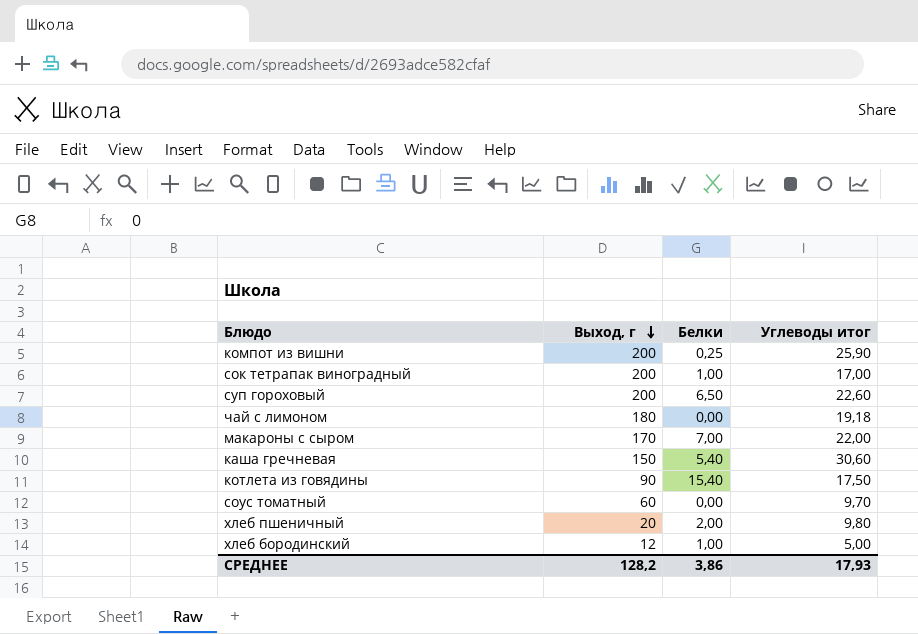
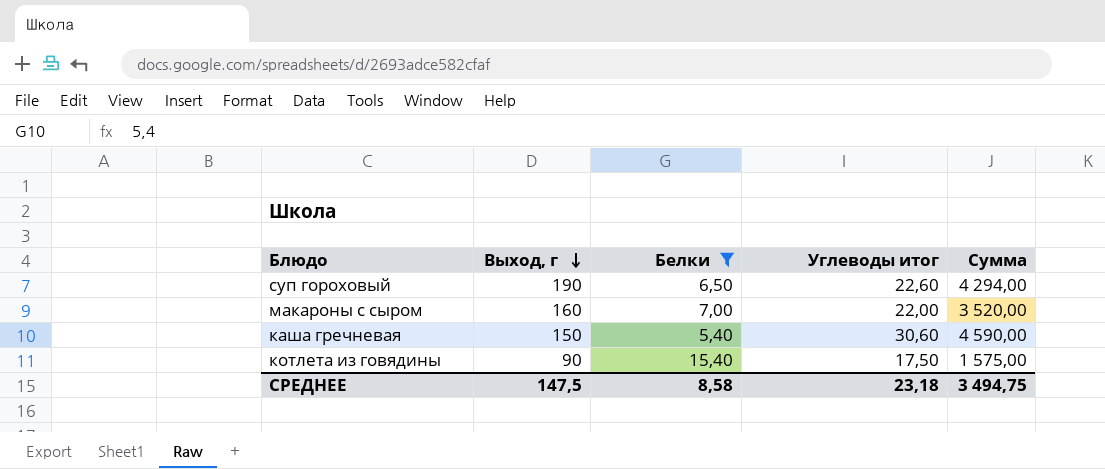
filter: none -> Белки >= 5,40
column Сумма | formula: none -> [Выход, г] * [Углеводы итог]
суп гороховый | Выход, г: 200 -> 190
макароны с сыром | Выход, г: 170 -> 160
СРЕДНЕЕ | Выход, г: 128,2 -> 147,5
СРЕДНЕЕ | Белки: 3,86 -> 8,58
СРЕДНЕЕ | Углеводы итог: 17,93 -> 23,18

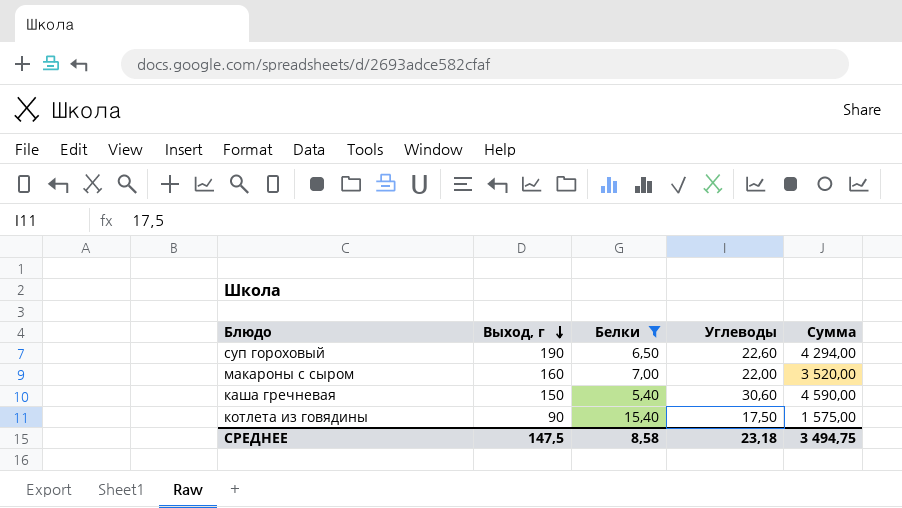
column name: Углеводы итог -> Углеводы

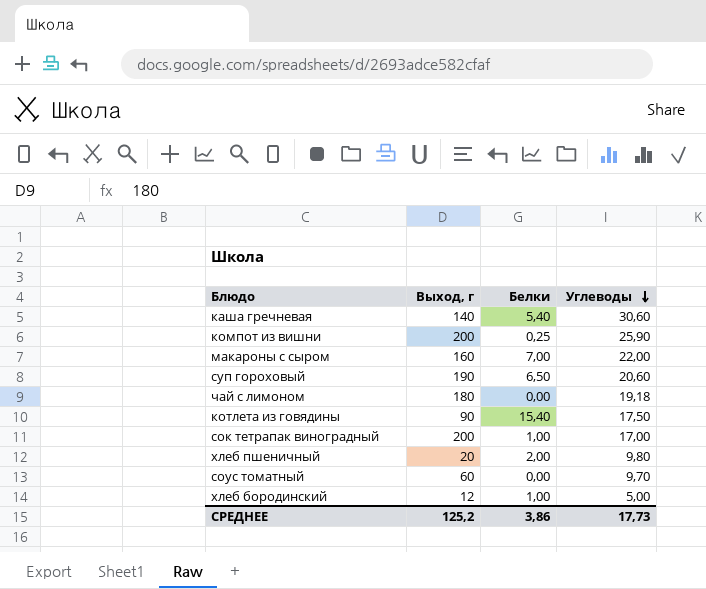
filter: Белки >= 5,40 -> none
row order: Выход, г descending -> Углеводы descending
column Сумма | formula: [Выход, г] * [Углеводы] -> none
каша гречневая | Выход, г: 150 -> 140
суп гороховый | Углеводы: 22,60 -> 20,60
СРЕДНЕЕ | Выход, г: 147,5 -> 125,2
СРЕДНЕЕ | Белки: 8,58 -> 3,86
СРЕДНЕЕ | Углеводы: 23,18 -> 17,73

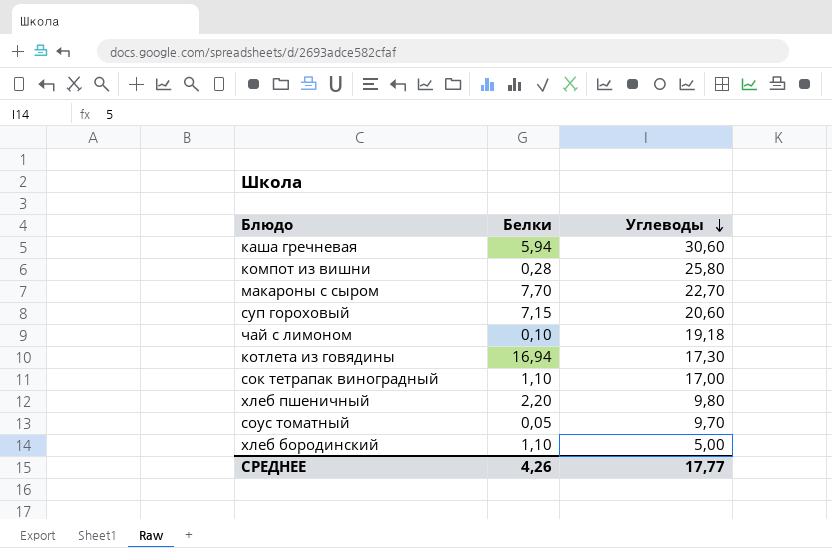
column Выход, г | position: 2 -> none
каша гречневая | Белки: 5,40 -> 5,94
компот из вишни | Белки: 0,25 -> 0,28
компот из вишни | Углеводы: 25,90 -> 25,80
макароны с сыром | Белки: 7,00 -> 7,70
макароны с сыром | Углеводы: 22,00 -> 22,70
суп гороховый | Белки: 6,50 -> 7,15
чай с лимоном | Белки: 0,00 -> 0,10
котлета из говядины | Белки: 15,40 -> 16,94
котлета из говядины | Углеводы: 17,50 -> 17,30
сок тетрапак виноградный | Белки: 1,00 -> 1,10
хлеб пшеничный | Белки: 2,00 -> 2,20
соус томатный | Белки: 0,00 -> 0,05
хлеб бородинский | Белки: 1,00 -> 1,10
СРЕДНЕЕ | Белки: 3,86 -> 4,26
СРЕДНЕЕ | Углеводы: 17,73 -> 17,77

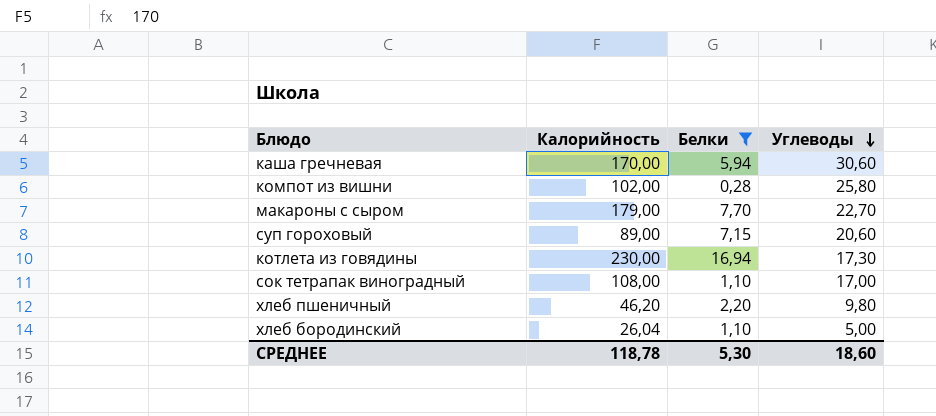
filter: none -> Белки >= 0,28
column Калорийность | position: none -> 2
СРЕДНЕЕ | Белки: 4,26 -> 5,30
СРЕДНЕЕ | Углеводы: 17,77 -> 18,60

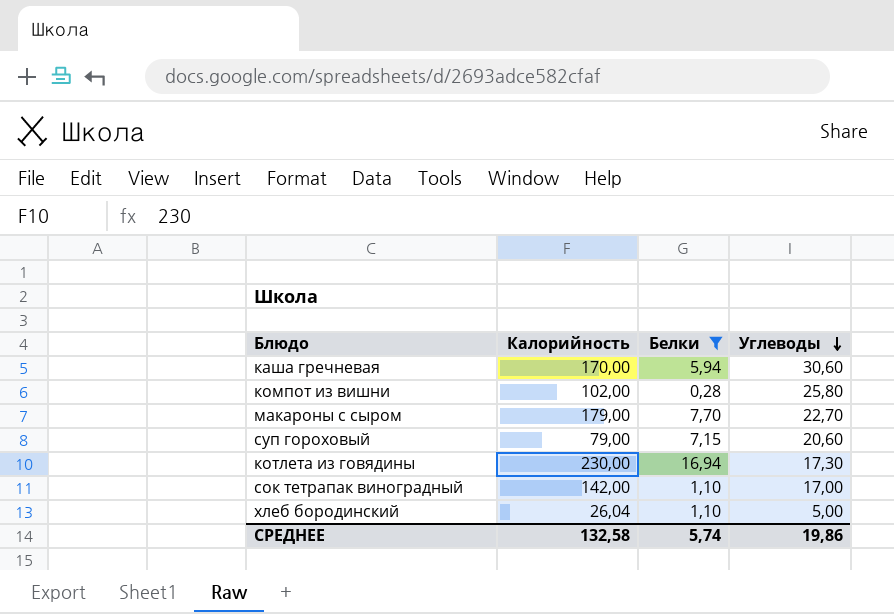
row хлеб пшеничный: 46,20 | 2,20 | 9,80 -> none
суп гороховый | Калорийность: 89,00 -> 79,00
сок тетрапак виноградный | Калорийность: 108,00 -> 142,00
СРЕДНЕЕ | Калорийность: 118,78 -> 132,58
СРЕДНЕЕ | Белки: 5,30 -> 5,74
СРЕДНЕЕ | Углеводы: 18,60 -> 19,86

